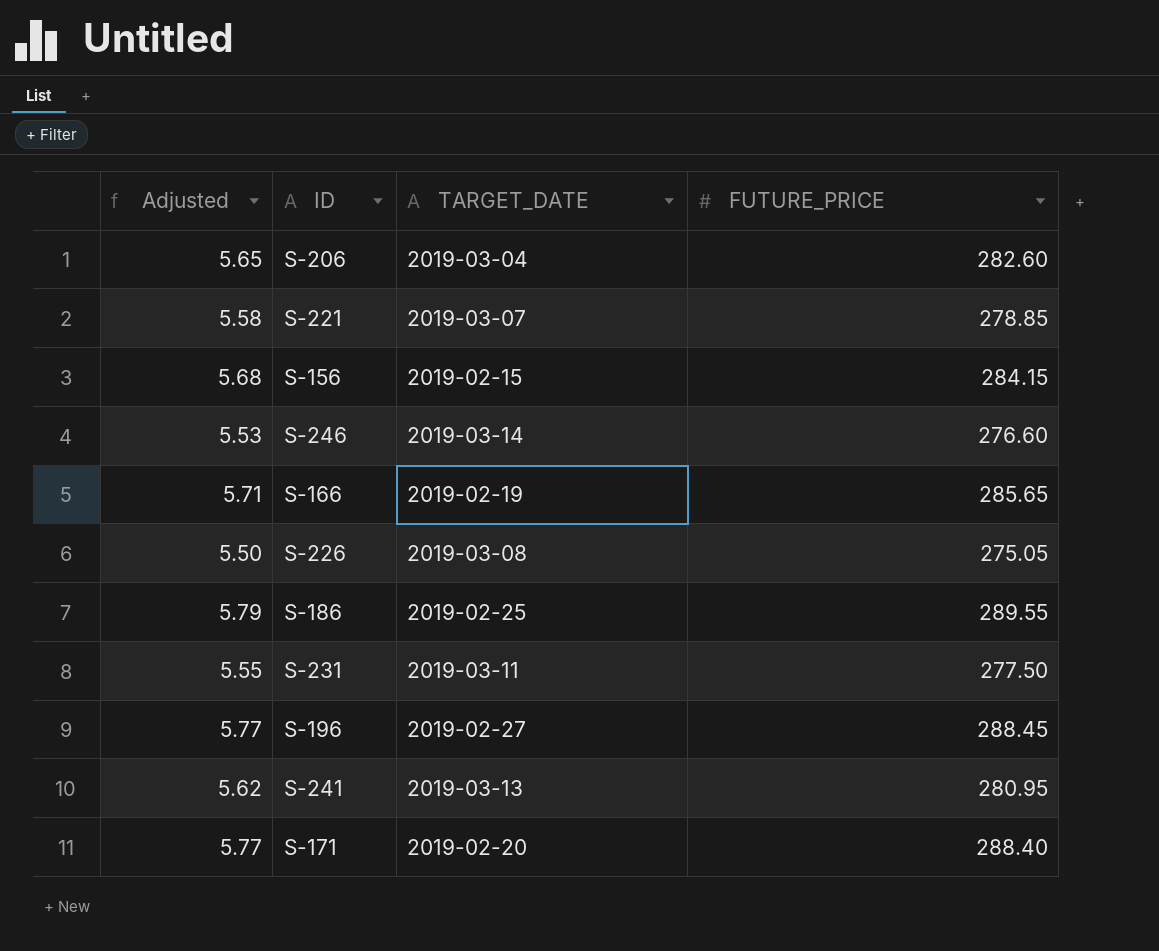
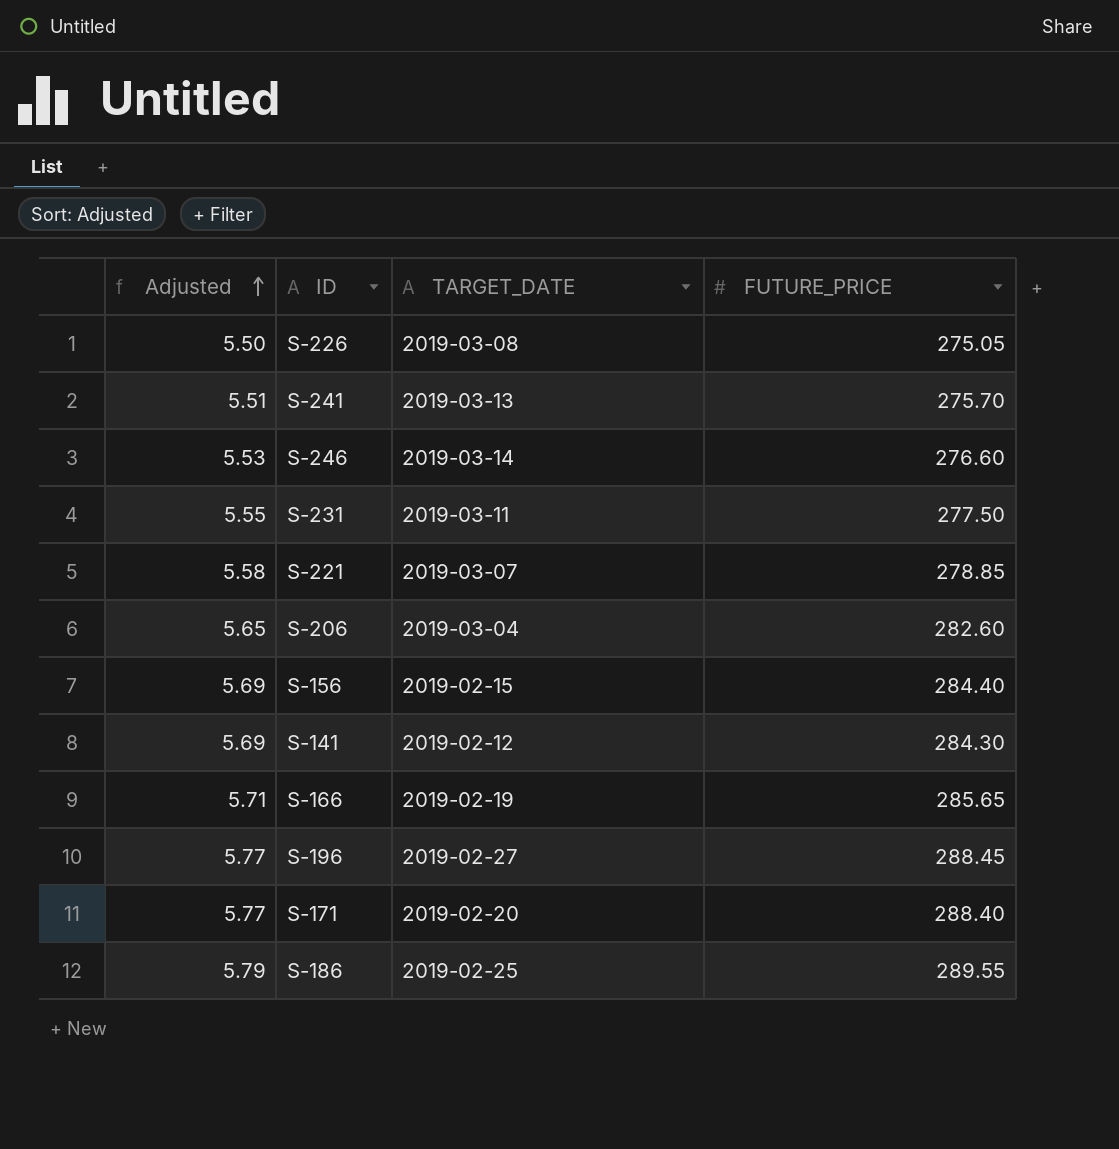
row order: none -> Adjusted ascending
S-241 | Adjusted: 5.62 -> 5.51
S-241 | FUTURE_PRICE: 280.95 -> 275.70
S-156 | Adjusted: 5.68 -> 5.69
S-156 | FUTURE_PRICE: 284.15 -> 284.40
row S-141: none -> 5.69 | 2019-02-12 | 284.30

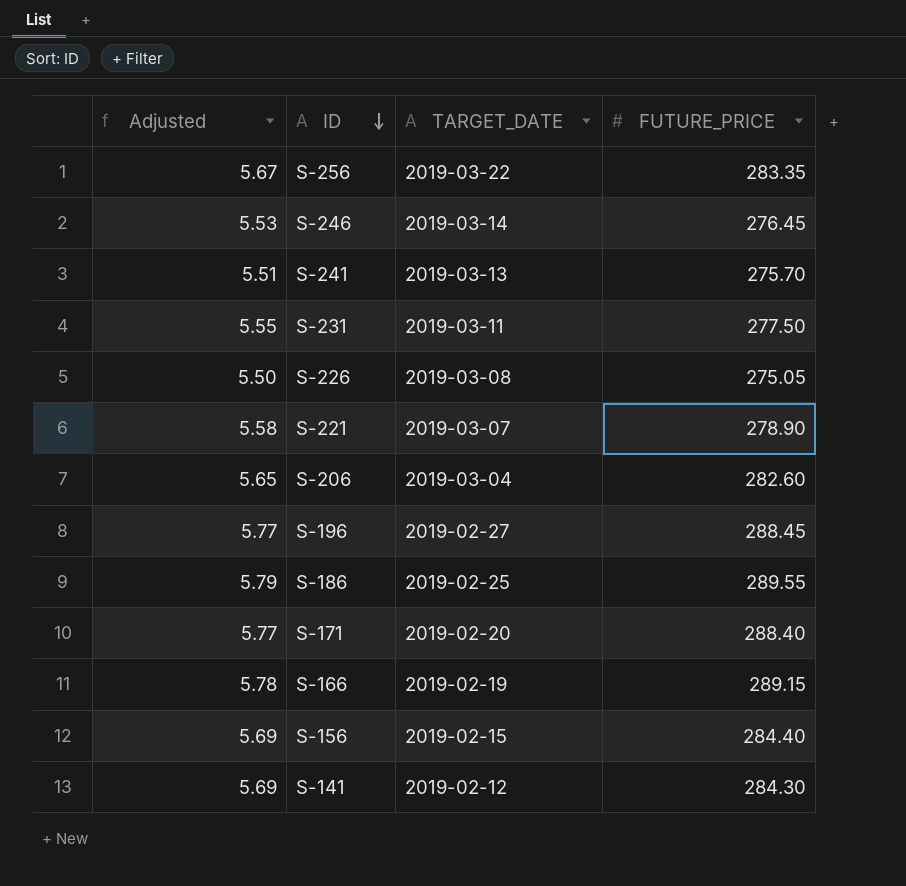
row order: Adjusted ascending -> ID descending
row S-256: none -> 5.67 | 2019-03-22 | 283.35
S-246 | FUTURE_PRICE: 276.60 -> 276.45
S-221 | FUTURE_PRICE: 278.85 -> 278.90
S-166 | Adjusted: 5.71 -> 5.78
S-166 | FUTURE_PRICE: 285.65 -> 289.15

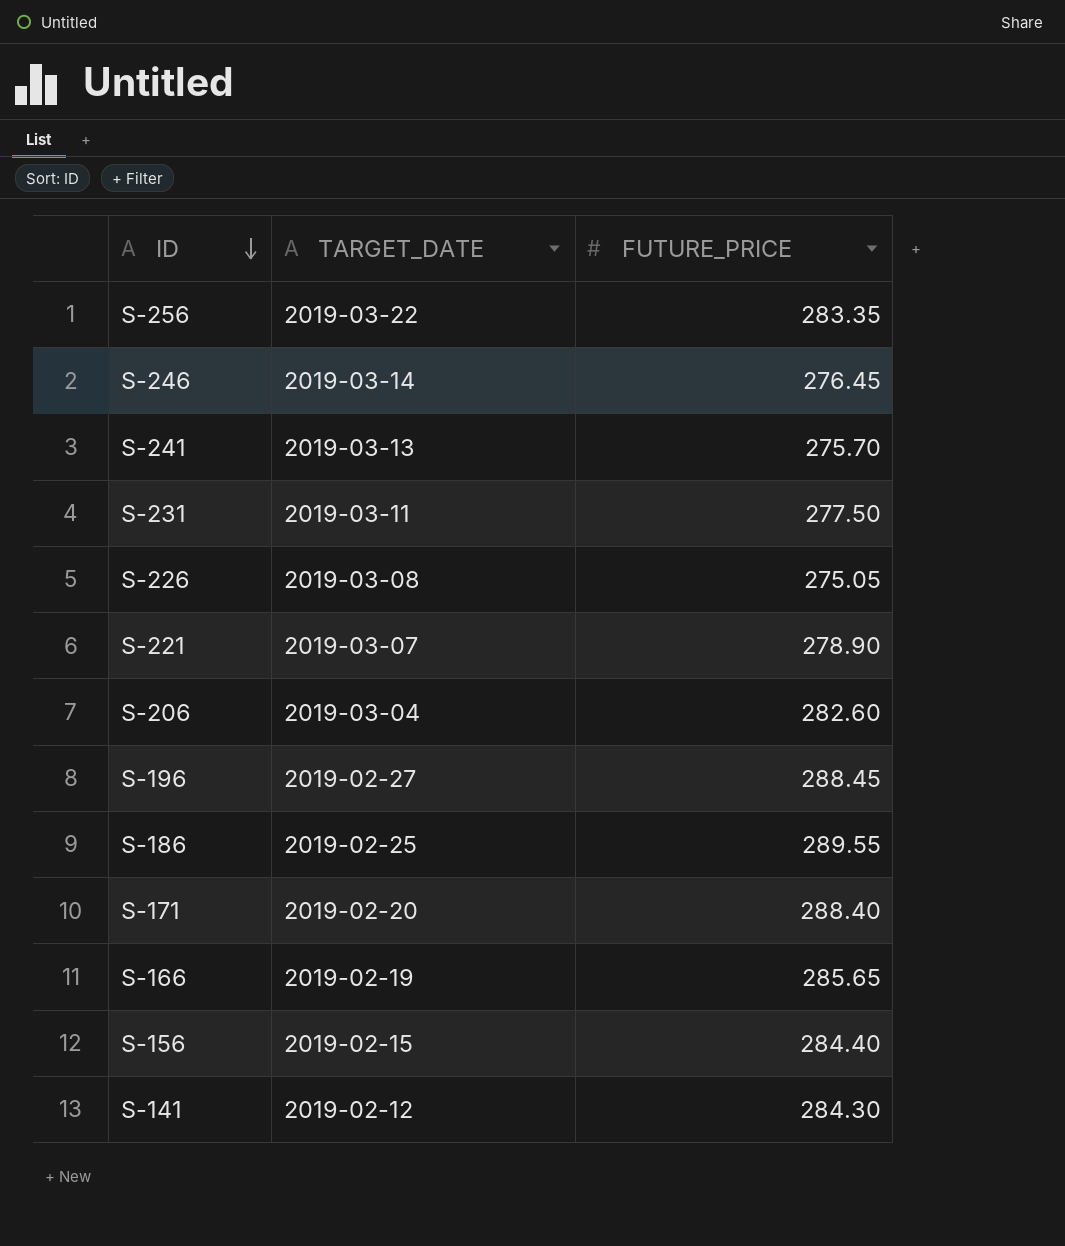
column Adjusted | formula: [FUTURE_PRICE] * 0.02 -> none
S-166 | FUTURE_PRICE: 289.15 -> 285.65

